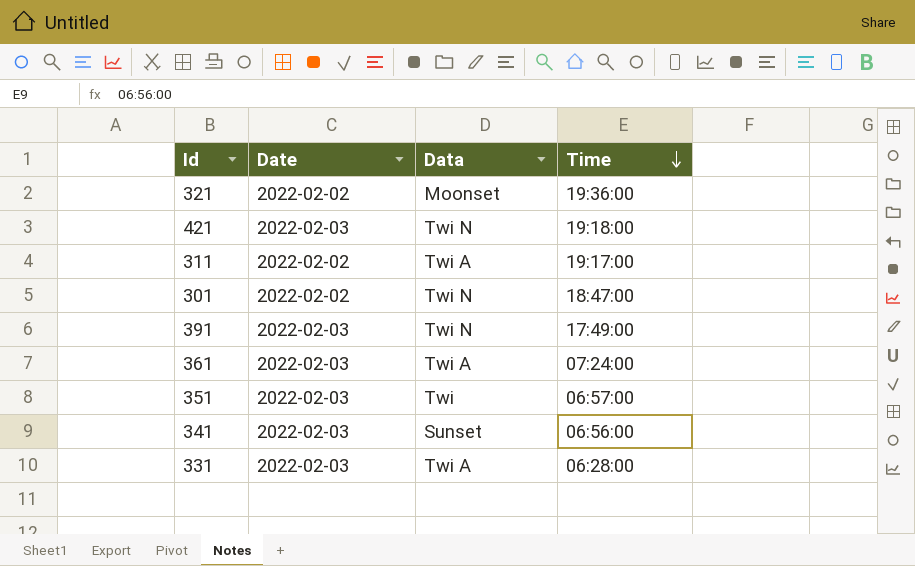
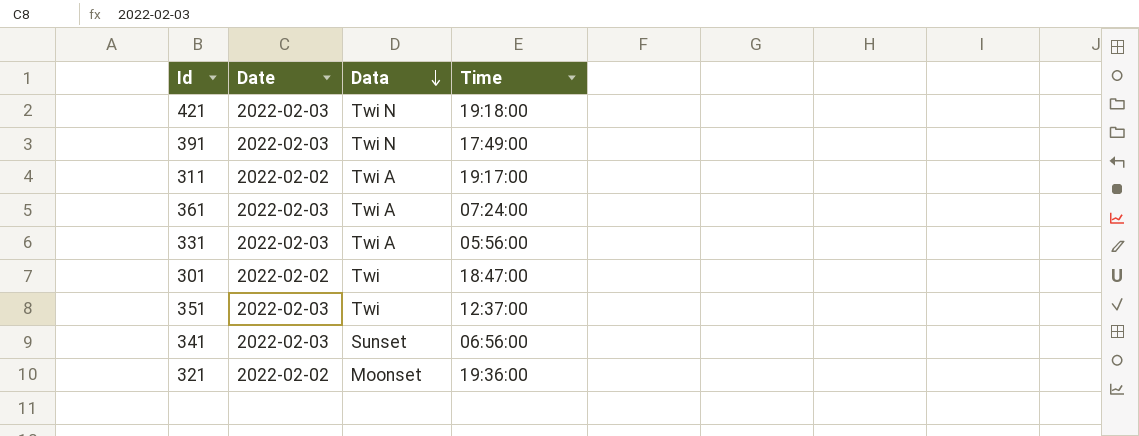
row order: Time descending -> Data descending
331 | Time: 06:28:00 -> 05:56:00
301 | Data: Twi N -> Twi
351 | Time: 06:57:00 -> 12:37:00

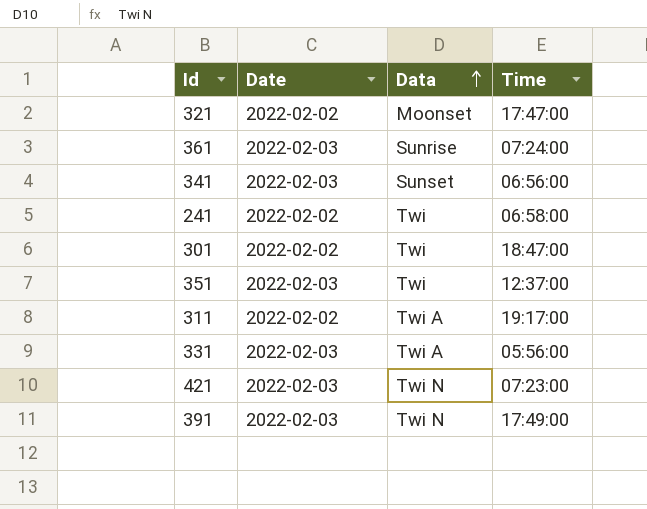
row order: Data descending -> Data ascending
321 | Time: 19:36:00 -> 17:47:00
361 | Data: Twi A -> Sunrise
row 241: none -> 2022-02-02 | Twi | 06:58:00
421 | Time: 19:18:00 -> 07:23:00

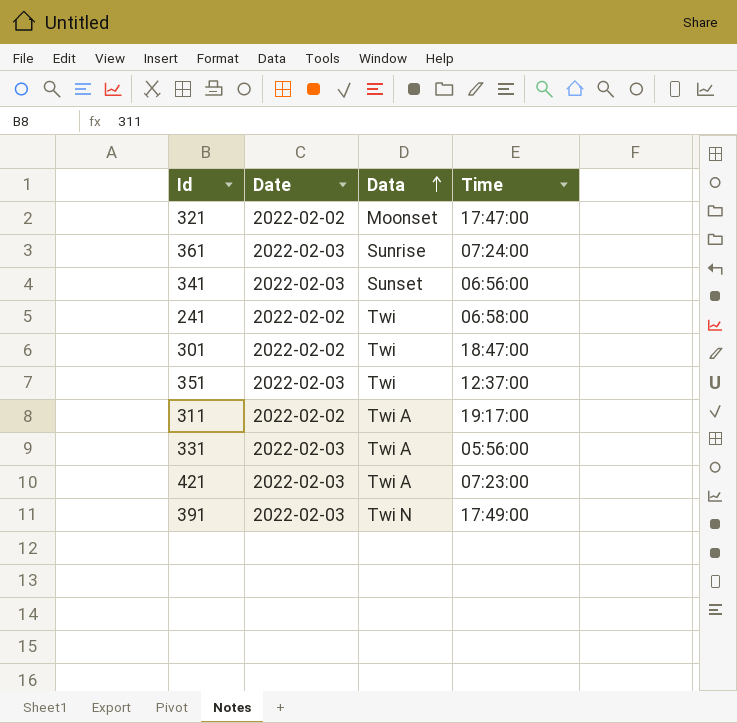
421 | Data: Twi N -> Twi A

